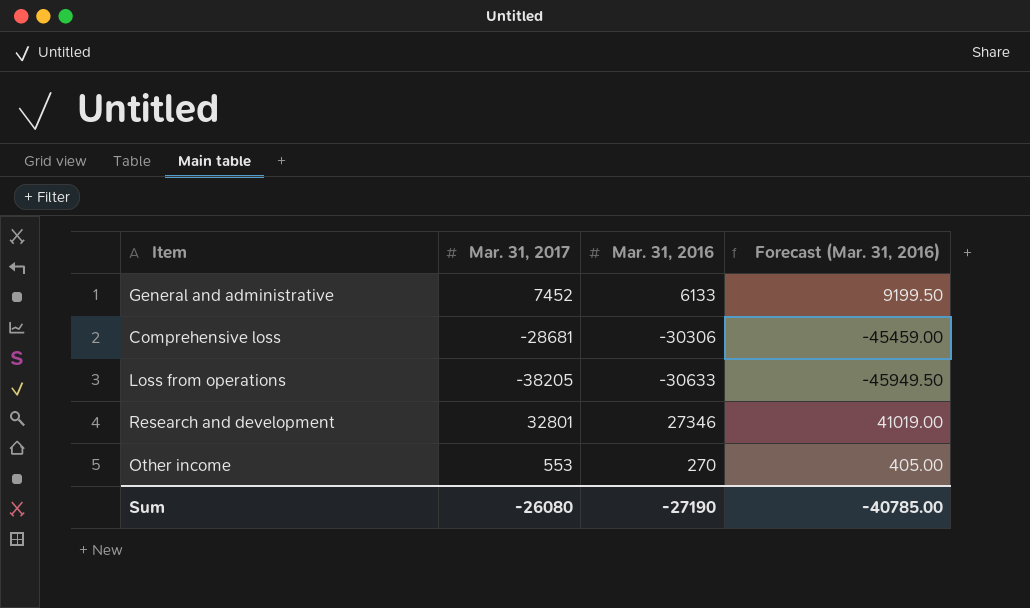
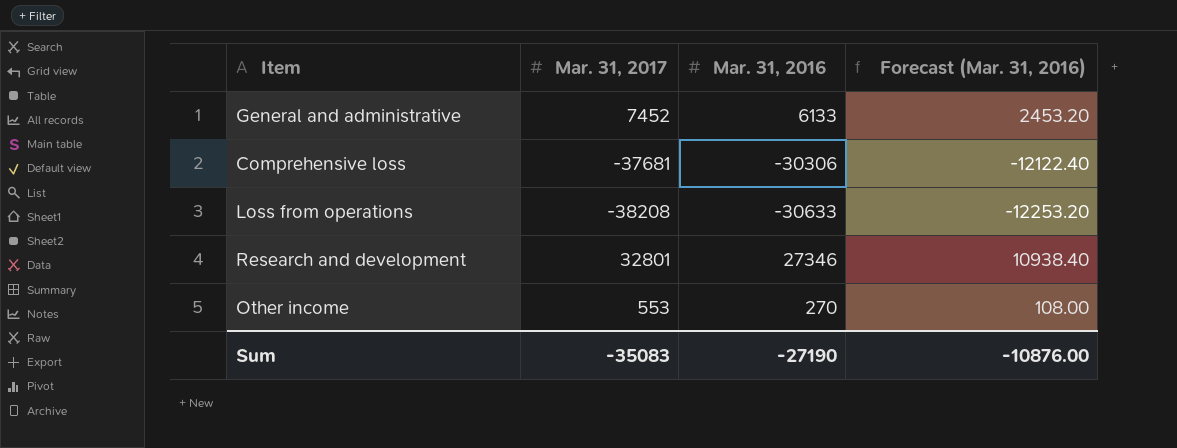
column Forecast (Mar. 31, 2016) | formula: [Mar. 31, 2016] * 1.5 -> [Mar. 31, 2016] * 0.4
Comprehensive loss | Mar. 31, 2017: -28681 -> -37681
Loss from operations | Mar. 31, 2017: -38205 -> -38208
Sum | Mar. 31, 2017: -26080 -> -35083
Sum | Forecast (Mar. 31, 2016): -40785.00 -> -10876.00

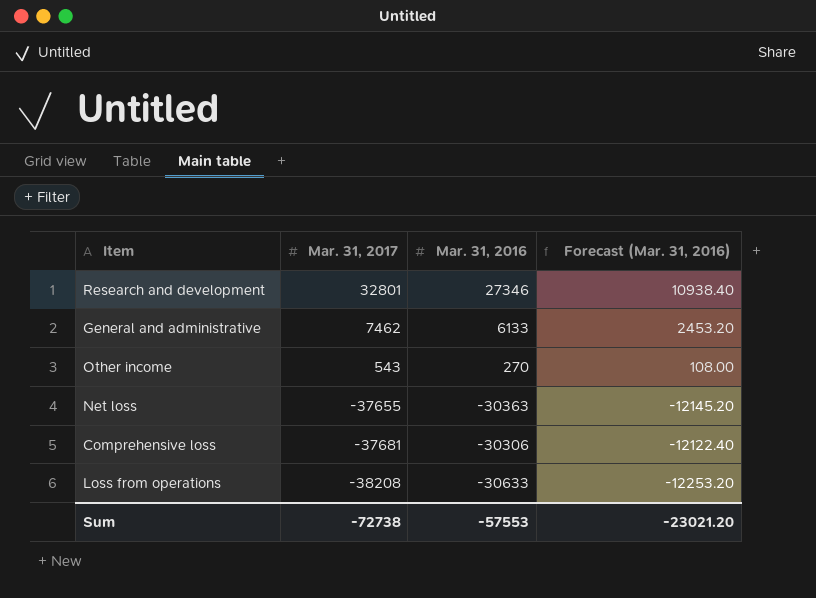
row order: none -> Mar. 31, 2017 descending
General and administrative | Mar. 31, 2017: 7452 -> 7462
Other income | Mar. 31, 2017: 553 -> 543
row Net loss: none -> -37655 | -30363 | -12145.20
Sum | Mar. 31, 2017: -35083 -> -72738
Sum | Mar. 31, 2016: -27190 -> -57553
Sum | Forecast (Mar. 31, 2016): -10876.00 -> -23021.20

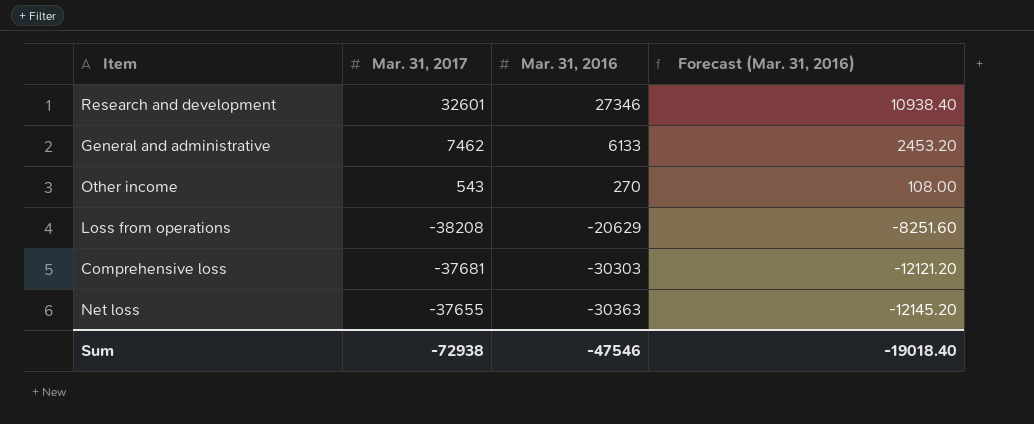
row order: Mar. 31, 2017 descending -> Mar. 31, 2016 descending
Research and development | Mar. 31, 2017: 32801 -> 32601
Loss from operations | Mar. 31, 2016: -30633 -> -20629
Loss from operations | Forecast (Mar. 31, 2016): -12253.20 -> -8251.60
Comprehensive loss | Mar. 31, 2016: -30306 -> -30303
Comprehensive loss | Forecast (Mar. 31, 2016): -12122.40 -> -12121.20
Sum | Mar. 31, 2017: -72738 -> -72938
Sum | Mar. 31, 2016: -57553 -> -47546
Sum | Forecast (Mar. 31, 2016): -23021.20 -> -19018.40

